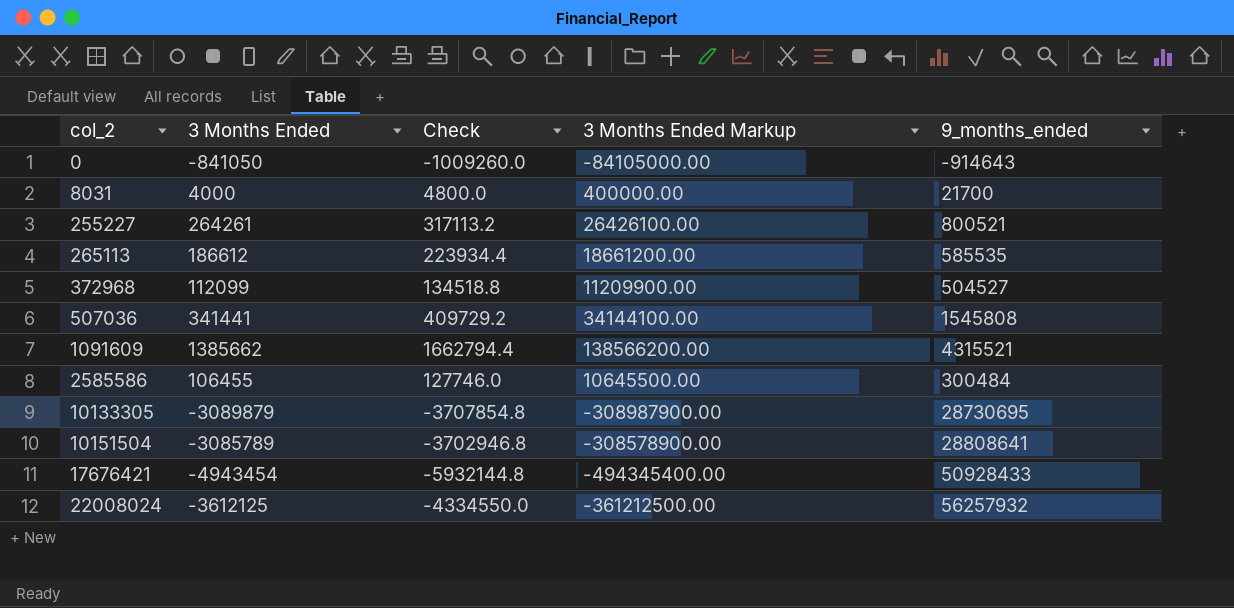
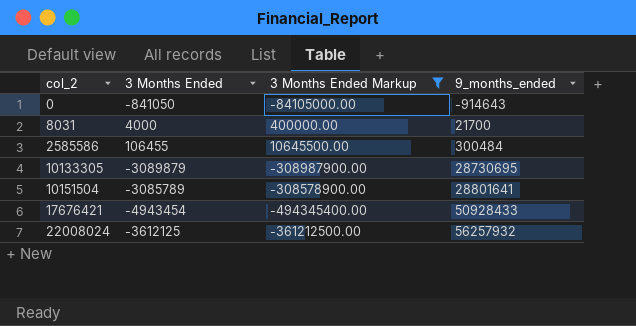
filter: none -> 3 Months Ended Markup <= 10645500.00
column Check | formula: [3 Months Ended] * 1.2 -> none
10151504 | 9_months_ended: 28808641 -> 28801641

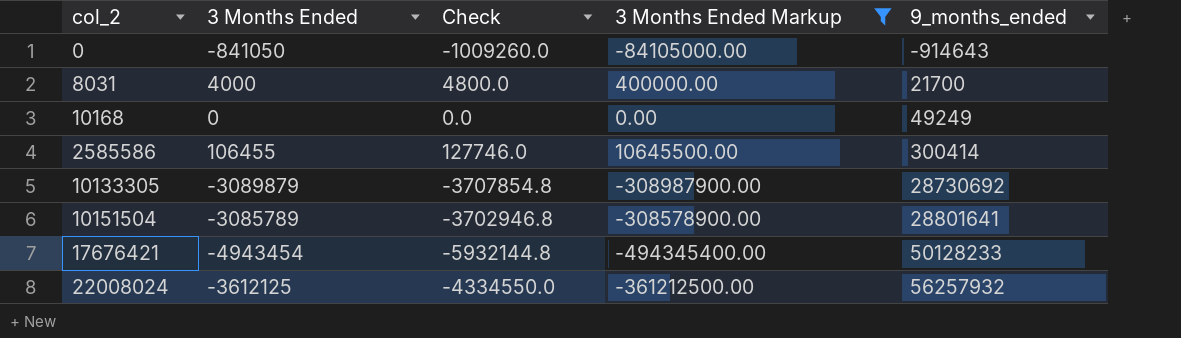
column Check | formula: none -> [3 Months Ended] * 1.2
row 10168: none -> 0 | 0.0 | 0.00 | 49249
2585586 | 9_months_ended: 300484 -> 300414
10133305 | 9_months_ended: 28730695 -> 28730692
17676421 | 9_months_ended: 50928433 -> 50128233

